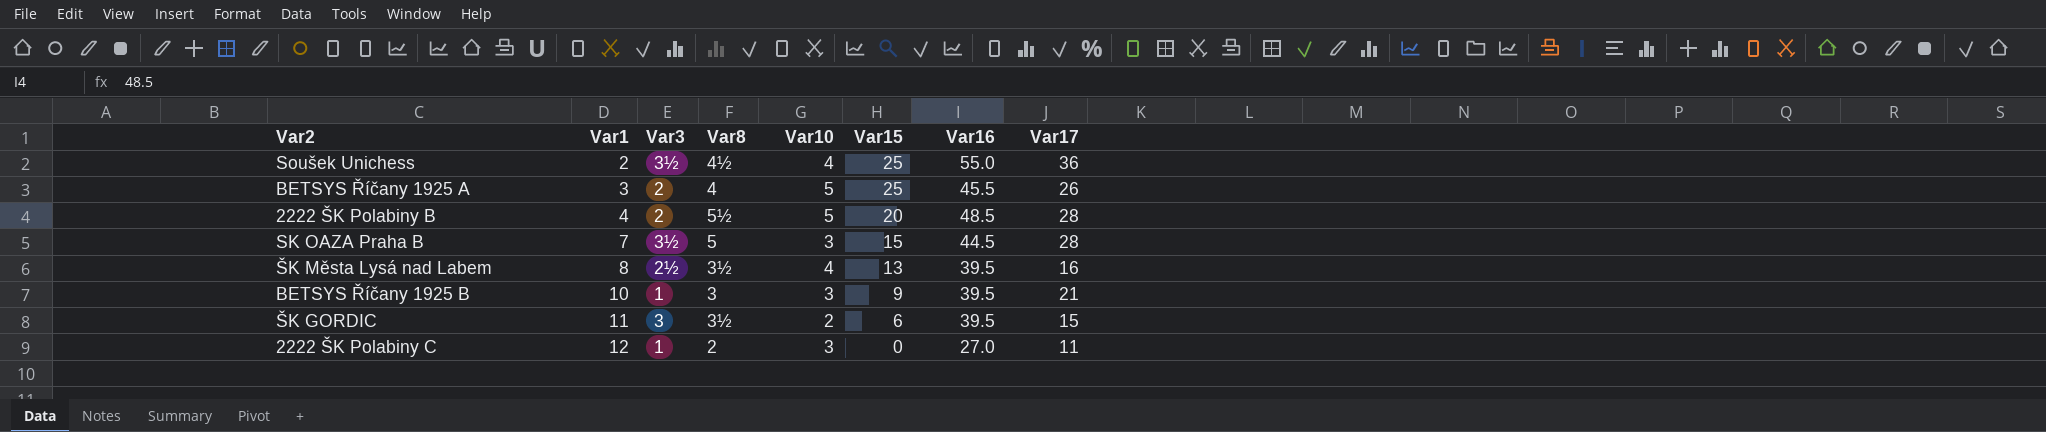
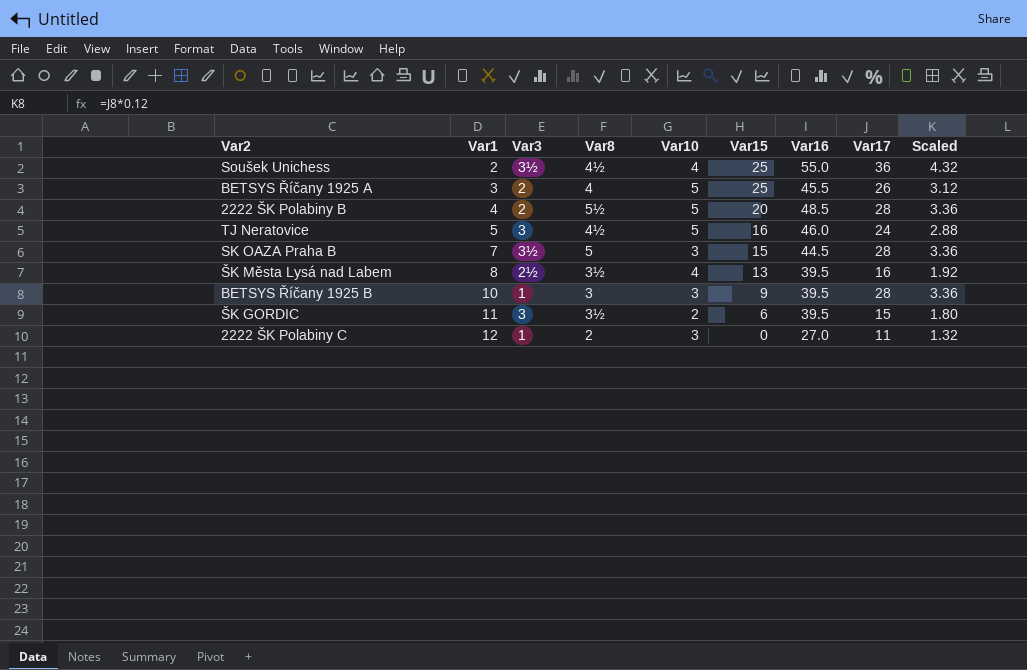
column Scaled | formula: none -> [Var17] * 0.12
row TJ Neratovice: none -> 5 | 3 | 4½ | 5 | 16 | 46.0 | 24 | 2.88
BETSYS Říčany 1925 B | Var17: 21 -> 28

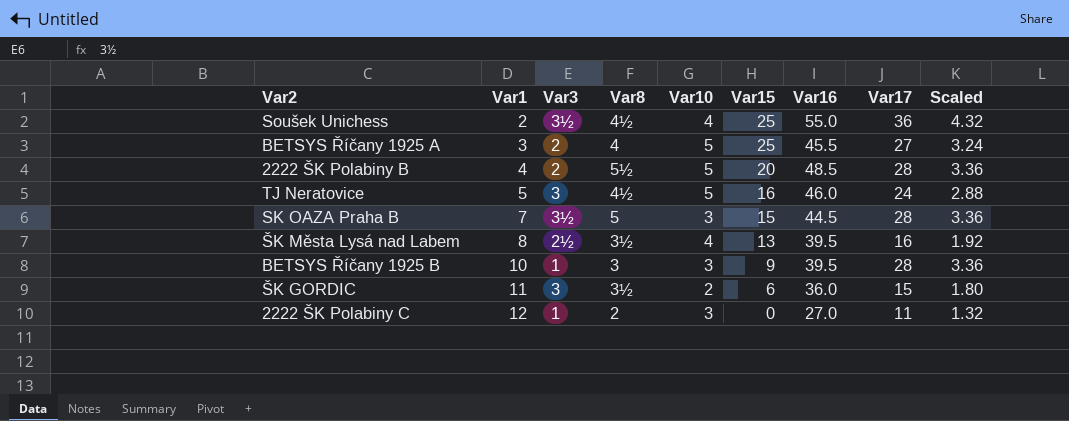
BETSYS Říčany 1925 A | Var17: 26 -> 27
BETSYS Říčany 1925 A | Scaled: 3.12 -> 3.24
ŠK GORDIC | Var16: 39.5 -> 36.0

